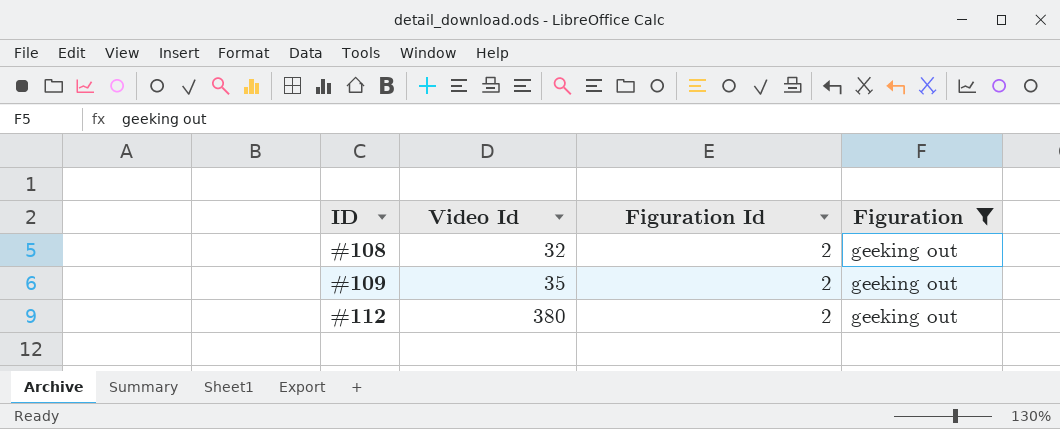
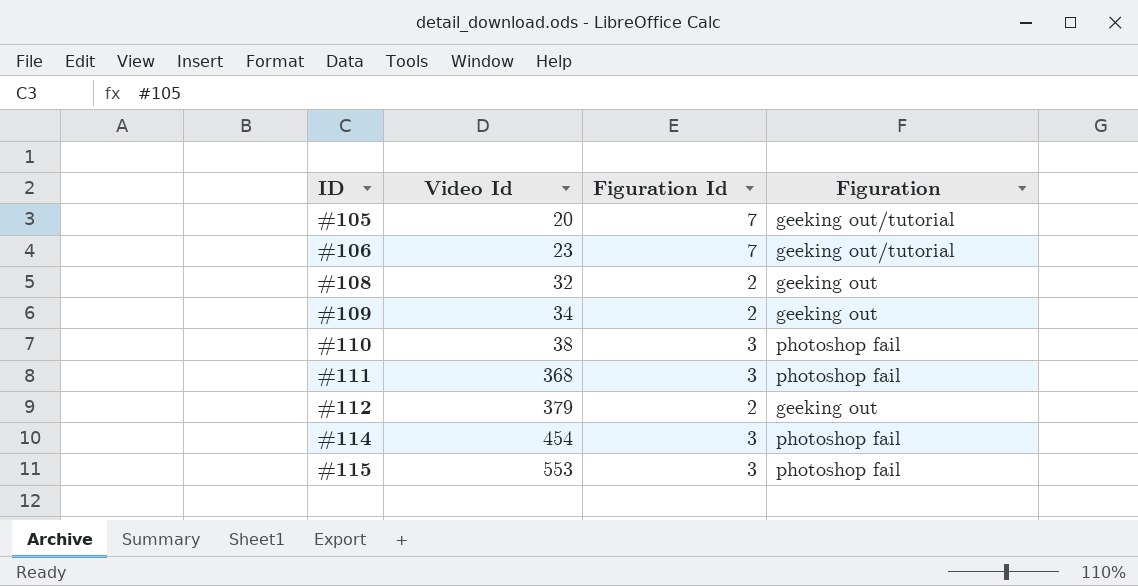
filter: Figuration = geeking out -> none
#109 | Video Id: 35 -> 34
#112 | Video Id: 380 -> 379

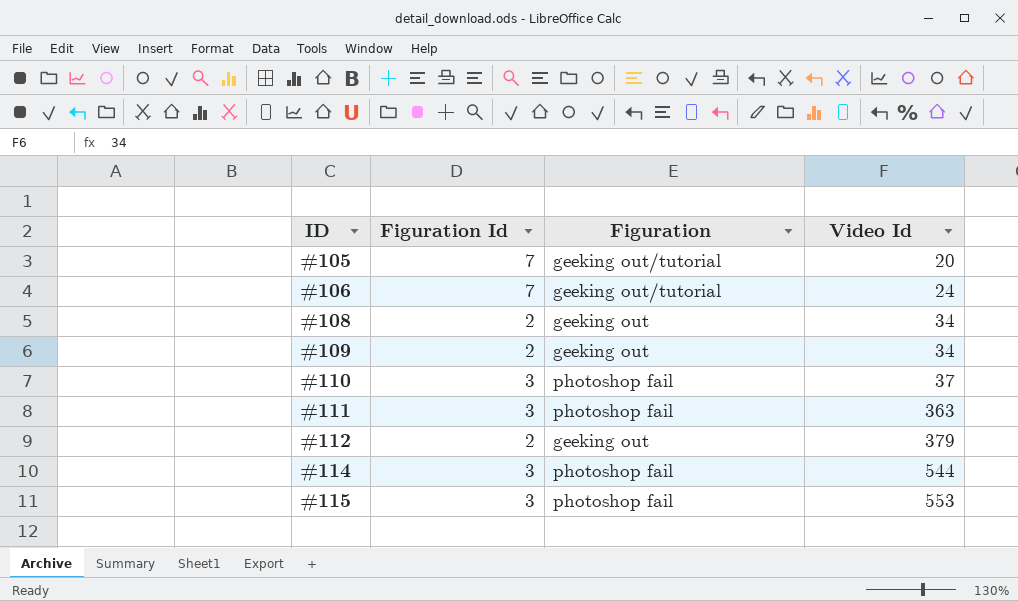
column Video Id | position: 2 -> 4
#106 | Video Id: 23 -> 24
#108 | Video Id: 32 -> 34
#110 | Video Id: 38 -> 37
#111 | Video Id: 368 -> 363
#114 | Video Id: 454 -> 544

